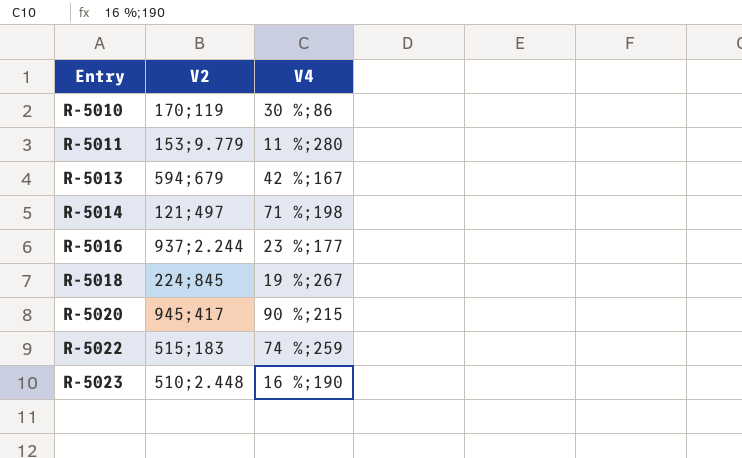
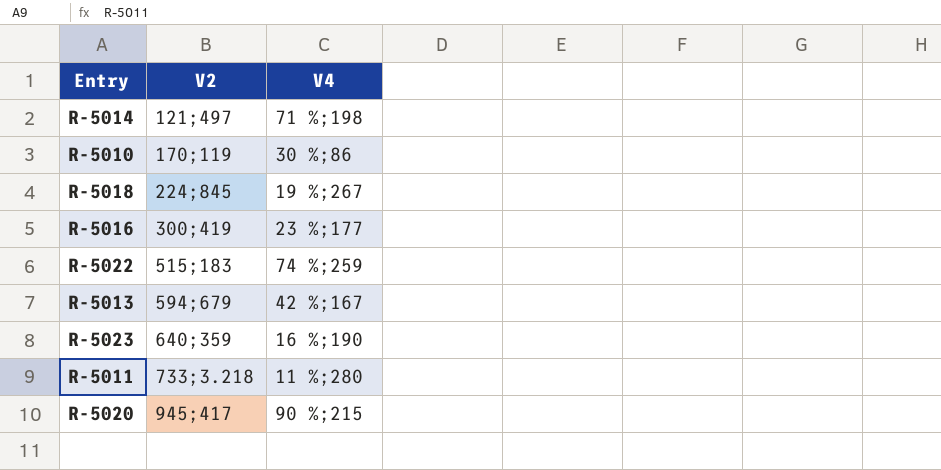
row order: Entry ascending -> V2 ascending
R-5016 | V2: 937;2.244 -> 300;419
R-5023 | V2: 510;2.448 -> 640;359
R-5011 | V2: 153;9.779 -> 733;3.218

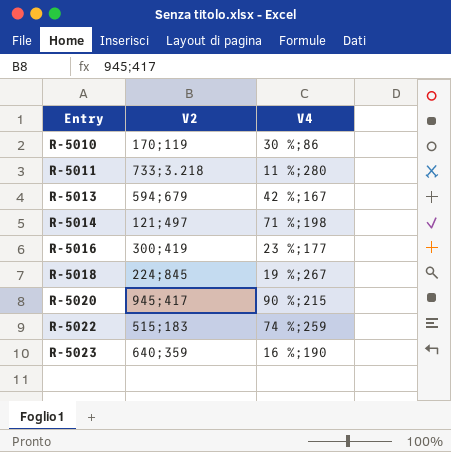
row order: V2 ascending -> Entry ascending

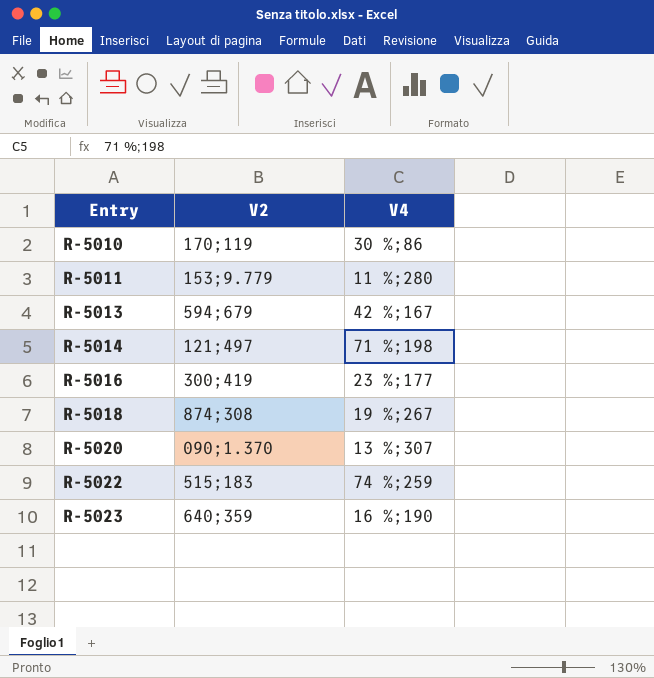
R-5011 | V2: 733;3.218 -> 153;9.779
R-5018 | V2: 224;845 -> 874;308
R-5020 | V2: 945;417 -> 090;1.370
R-5020 | V4: 90 %;215 -> 13 %;307

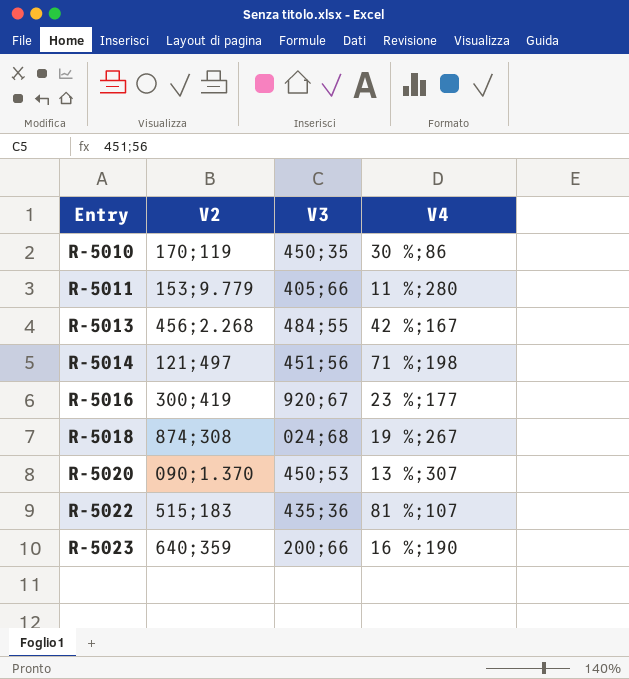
column V3 | position: none -> 3
R-5013 | V2: 594;679 -> 456;2.268
R-5022 | V4: 74 %;259 -> 81 %;107

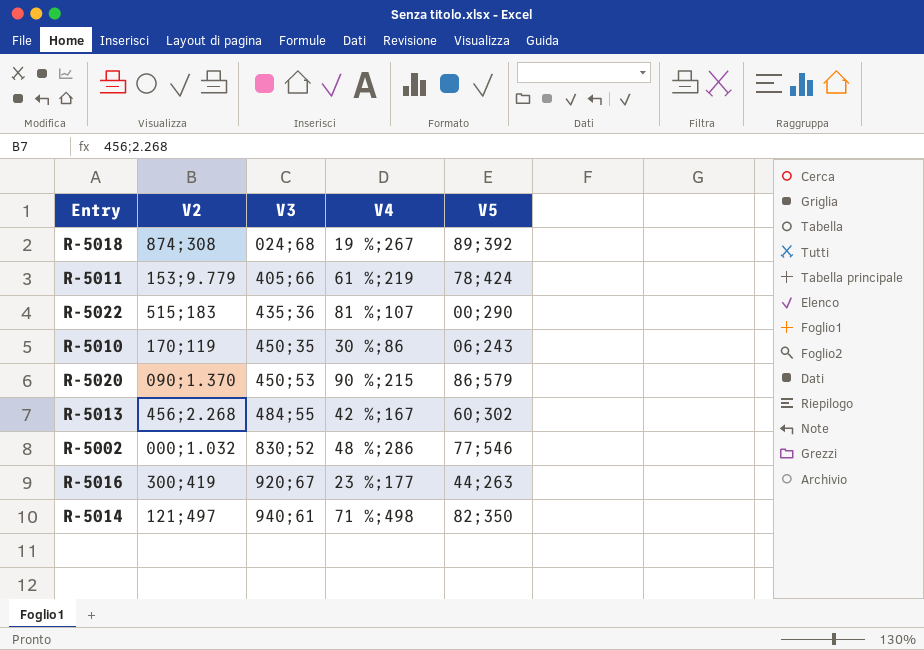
row order: Entry ascending -> V3 ascending
column V5 | position: none -> 5
row R-5023: 640;359 | 200;66 | 16 %;190 -> none
R-5011 | V4: 11 %;280 -> 61 %;219
R-5020 | V4: 13 %;307 -> 90 %;215
row R-5002: none -> 000;1.032 | 830;52 | 48 %;286 | 77;546
R-5014 | V3: 451;56 -> 940;61
R-5014 | V4: 71 %;198 -> 71 %;498

